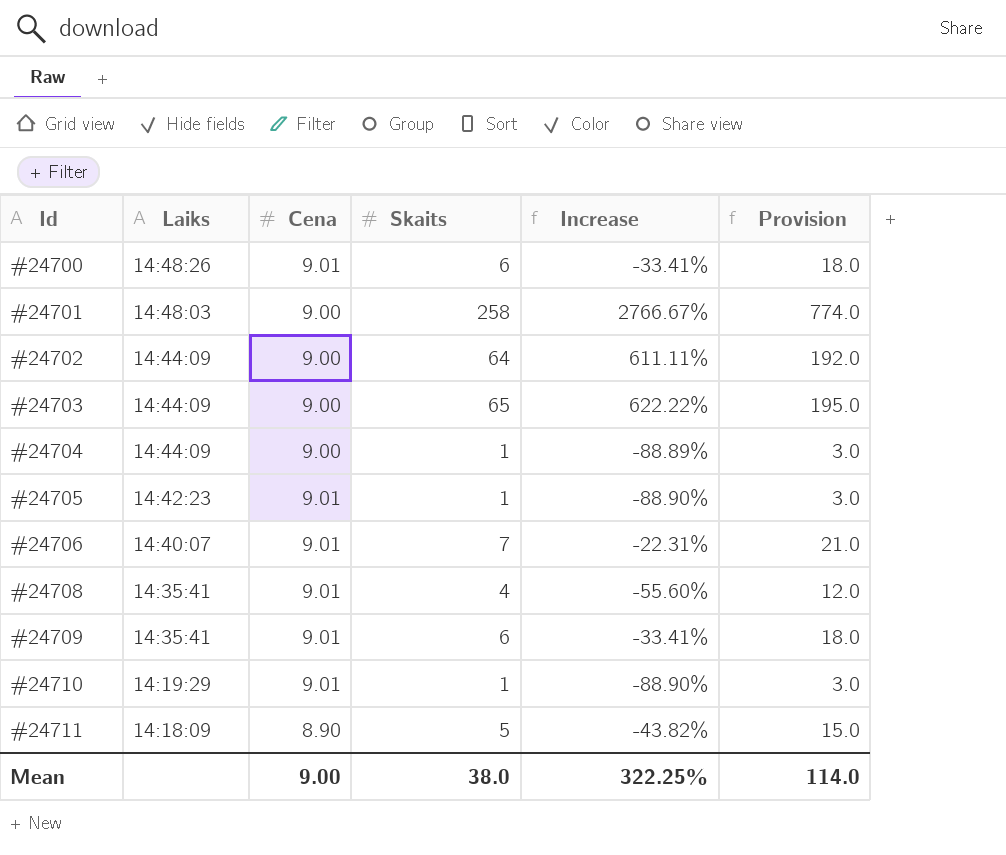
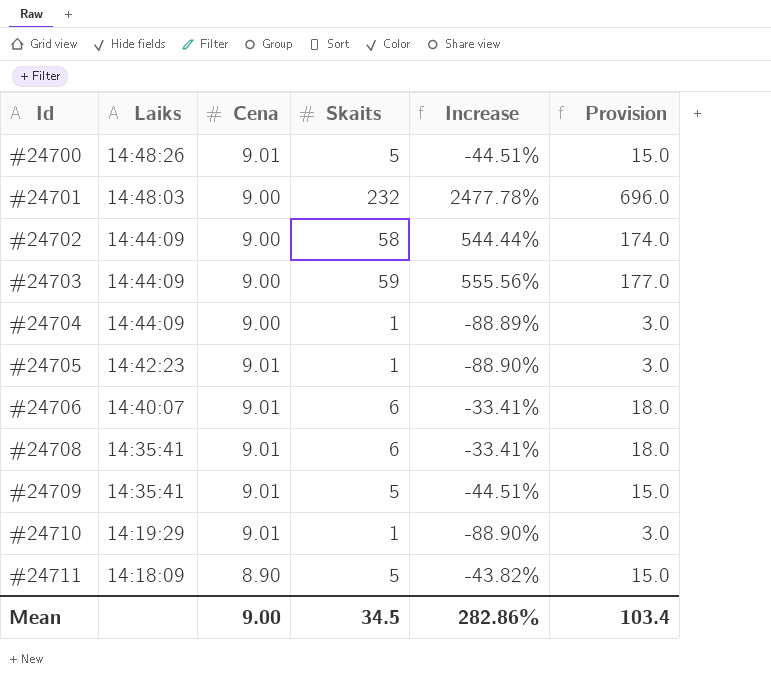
#24700 | Skaits: 6 -> 5
#24700 | Increase: -33.41% -> -44.51%
#24700 | Provision: 18.0 -> 15.0
#24701 | Skaits: 258 -> 232
#24701 | Increase: 2766.67% -> 2477.78%
#24701 | Provision: 774.0 -> 696.0
#24702 | Skaits: 64 -> 58
#24702 | Increase: 611.11% -> 544.44%
#24702 | Provision: 192.0 -> 174.0
#24703 | Skaits: 65 -> 59
#24703 | Increase: 622.22% -> 555.56%
#24703 | Provision: 195.0 -> 177.0
#24706 | Skaits: 7 -> 6
#24706 | Increase: -22.31% -> -33.41%
#24706 | Provision: 21.0 -> 18.0
#24708 | Skaits: 4 -> 6
#24708 | Increase: -55.60% -> -33.41%
#24708 | Provision: 12.0 -> 18.0
#24709 | Skaits: 6 -> 5
#24709 | Increase: -33.41% -> -44.51%
#24709 | Provision: 18.0 -> 15.0
Mean | Skaits: 38.0 -> 34.5
Mean | Increase: 322.25% -> 282.86%
Mean | Provision: 114.0 -> 103.4

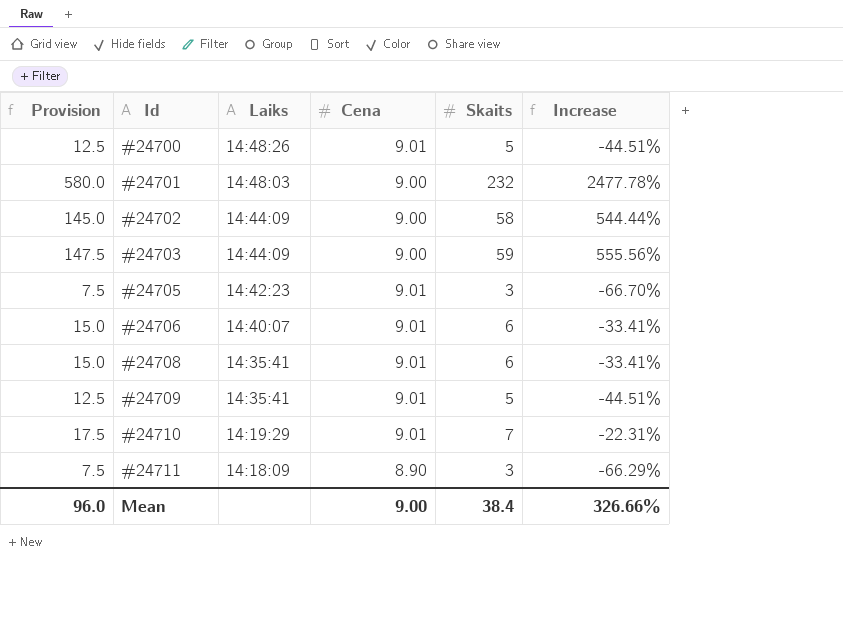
column Provision | formula: [Skaits] * 3 -> [Skaits] * 2.5
column Provision | position: 6 -> 1
row #24704: 14:44:09 | 9.00 | 1 | -88.89% | 3.0 -> none
#24705 | Skaits: 1 -> 3
#24705 | Increase: -88.90% -> -66.70%
#24710 | Skaits: 1 -> 7
#24710 | Increase: -88.90% -> -22.31%
#24711 | Skaits: 5 -> 3
#24711 | Increase: -43.82% -> -66.29%
Mean | Provision: 103.4 -> 96.0
Mean | Skaits: 34.5 -> 38.4
Mean | Increase: 282.86% -> 326.66%

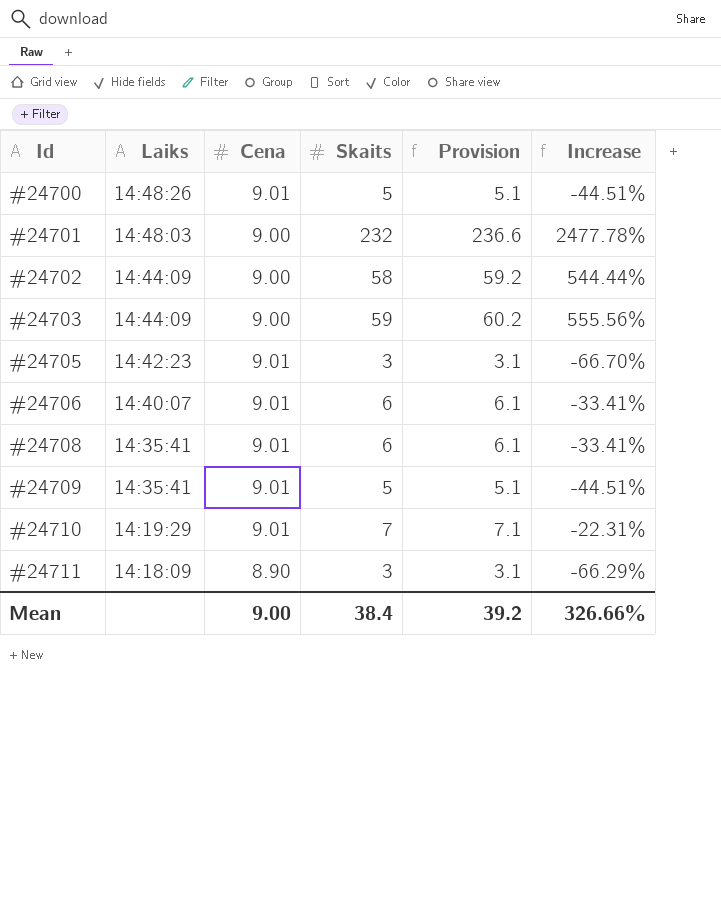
column Provision | formula: [Skaits] * 2.5 -> [Skaits] * 1.02
column Provision | position: 1 -> 5
Mean | Provision: 96.0 -> 39.2

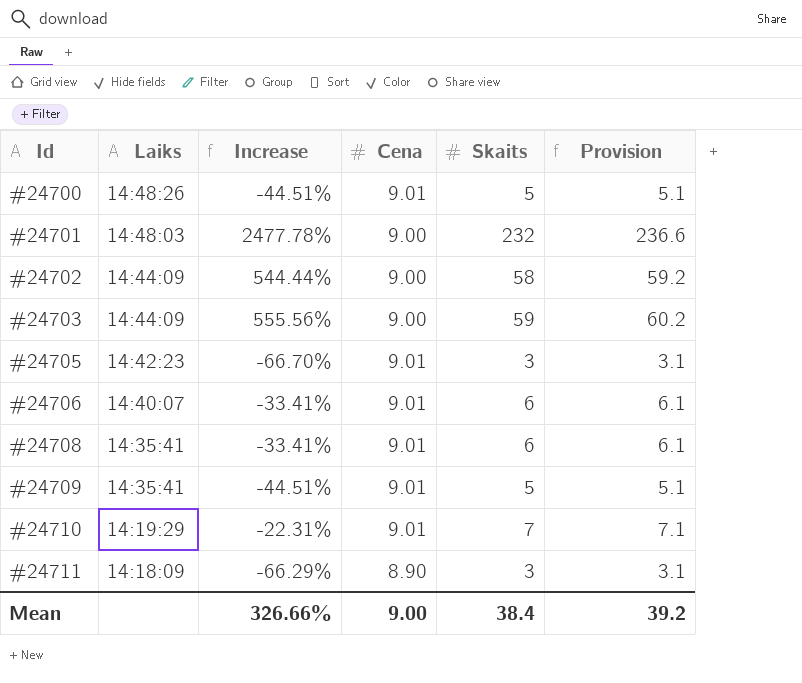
column Increase | position: 6 -> 3

